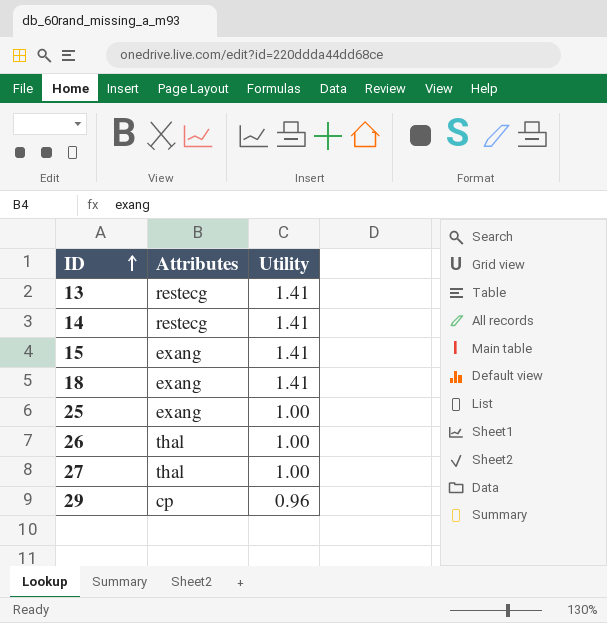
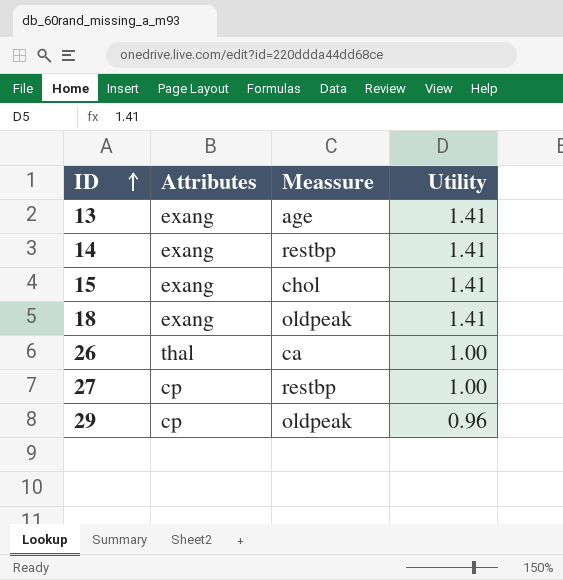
column Meassure | position: none -> 3
row 25: exang | 1.00 -> none
13 | Attributes: restecg -> exang
14 | Attributes: restecg -> exang
27 | Attributes: thal -> cp

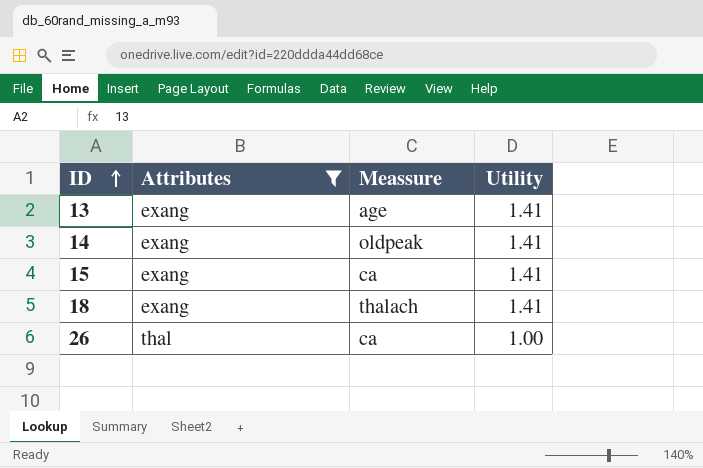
filter: none -> Attributes != cp
14 | Meassure: restbp -> oldpeak
15 | Meassure: chol -> ca
18 | Meassure: oldpeak -> thalach

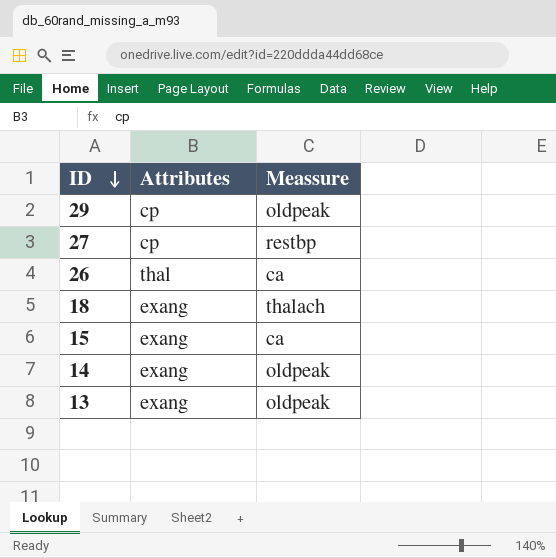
filter: Attributes != cp -> none
row order: ID ascending -> ID descending
column Utility | position: 4 -> none
13 | Meassure: age -> oldpeak

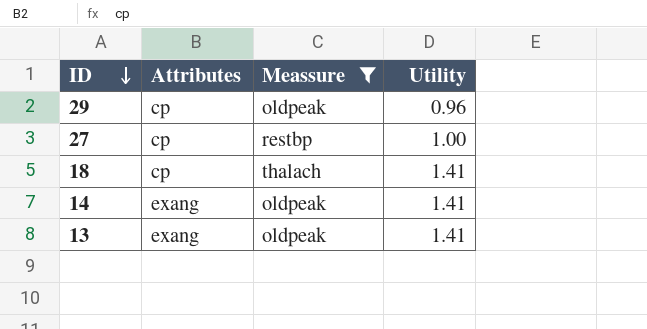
filter: none -> Meassure != ca
column Utility | position: none -> 4
18 | Attributes: exang -> cp

